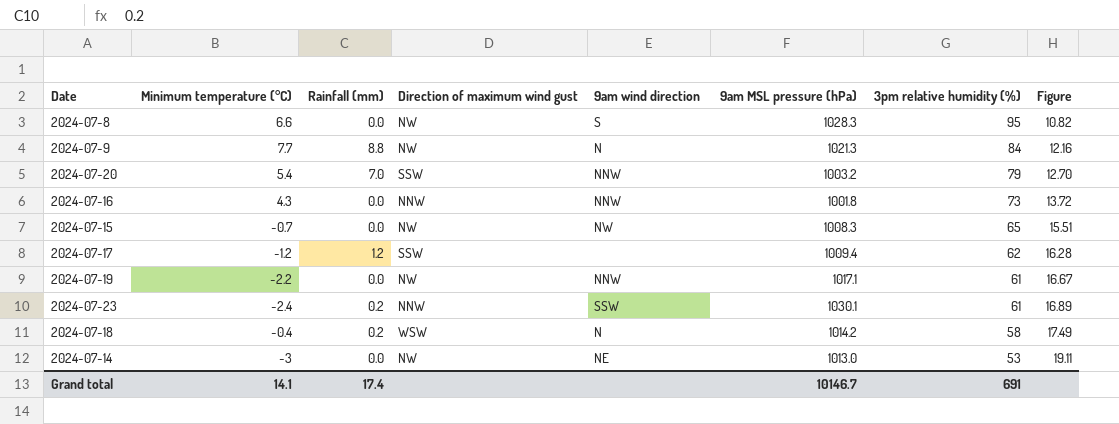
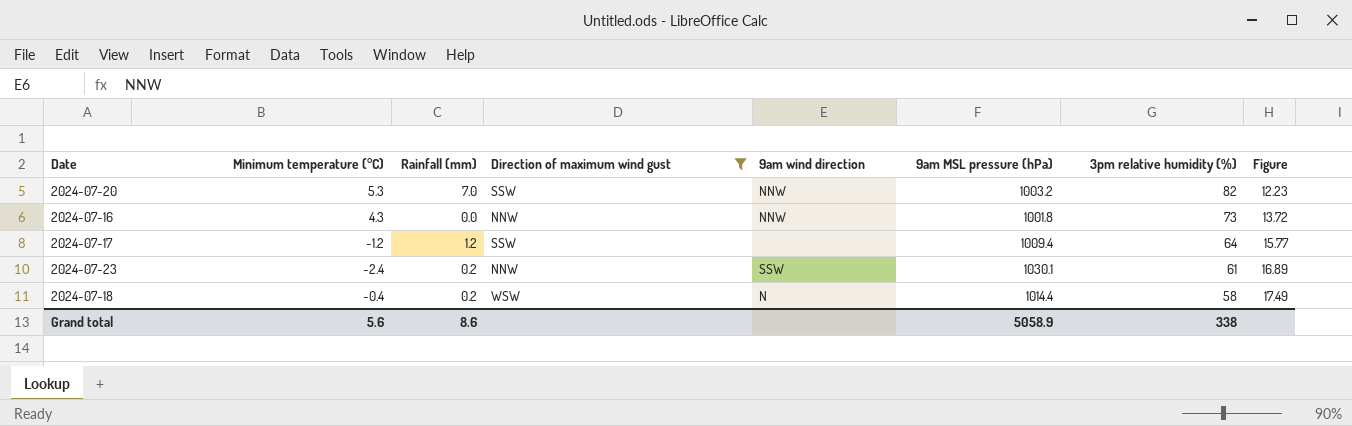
filter: none -> Direction of maximum wind gust != NW
2024-07-20 | Minimum temperature (°C): 5.4 -> 5.3
2024-07-20 | 3pm relative humidity (%): 79 -> 82
2024-07-20 | Figure: 12.70 -> 12.23
2024-07-17 | 3pm relative humidity (%): 62 -> 64
2024-07-17 | Figure: 16.28 -> 15.77
2024-07-18 | 9am MSL pressure (hPa): 1014.2 -> 1014.4
Grand total | Minimum temperature (°C): 14.1 -> 5.6
Grand total | Rainfall (mm): 17.4 -> 8.6
Grand total | 9am MSL pressure (hPa): 10146.7 -> 5058.9
Grand total | 3pm relative humidity (%): 691 -> 338

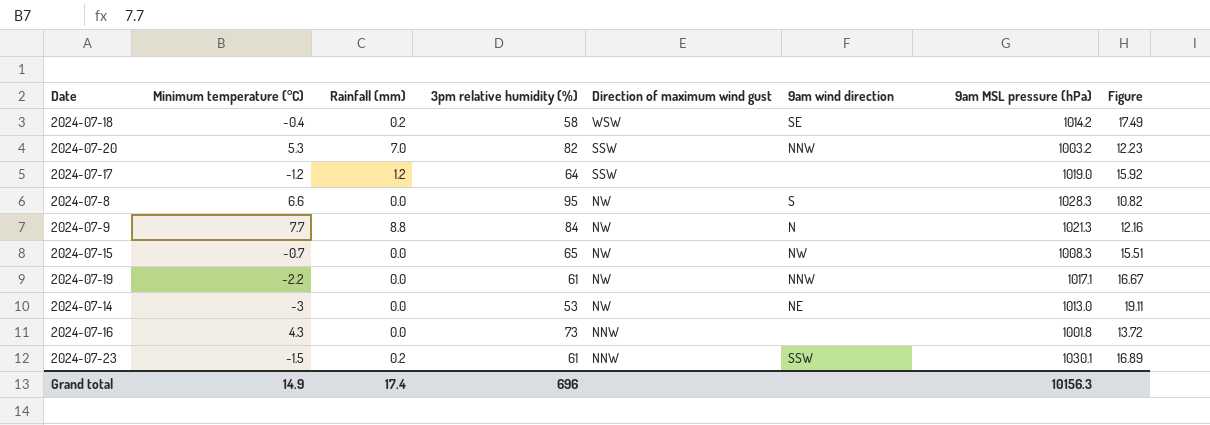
filter: Direction of maximum wind gust != NW -> none
row order: 3pm relative humidity (%) descending -> Direction of maximum wind gust descending
column 3pm relative humidity (%) | position: 7 -> 4
2024-07-18 | 9am wind direction: N -> SE
2024-07-18 | 9am MSL pressure (hPa): 1014.4 -> 1014.2
2024-07-17 | 9am MSL pressure (hPa): 1009.4 -> 1019.0
2024-07-17 | Figure: 15.77 -> 15.92
2024-07-16 | 9am wind direction: NNW -> none
2024-07-23 | Minimum temperature (°C): -2.4 -> -1.5
Grand total | Minimum temperature (°C): 5.6 -> 14.9
Grand total | Rainfall (mm): 8.6 -> 17.4
Grand total | 3pm relative humidity (%): 338 -> 696
Grand total | 9am MSL pressure (hPa): 5058.9 -> 10156.3

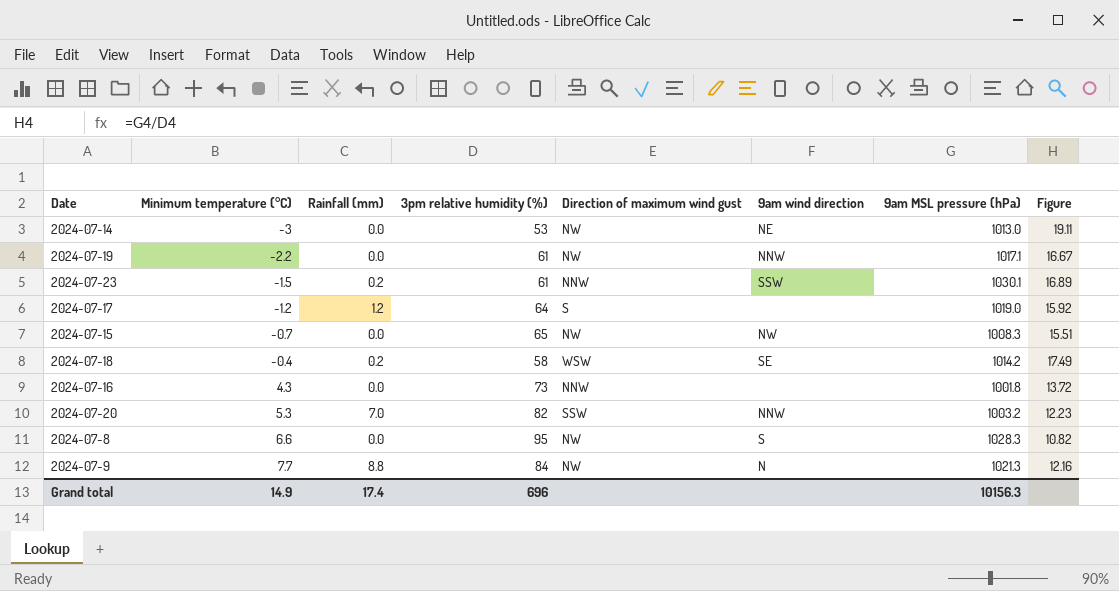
row order: Direction of maximum wind gust descending -> Minimum temperature (°C) ascending
2024-07-17 | Direction of maximum wind gust: SSW -> S

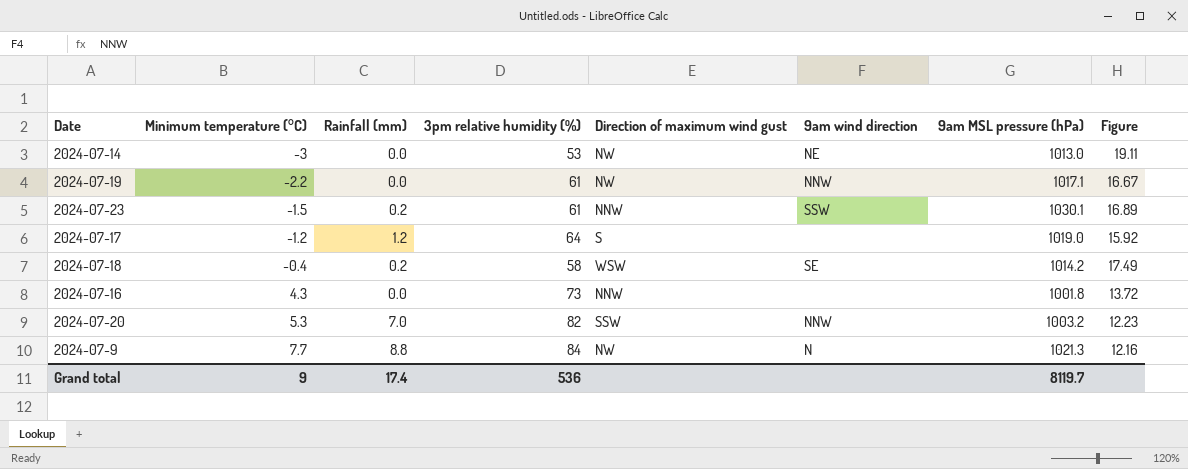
row 2024-07-15: -0.7 | 0.0 | 65 | NW | NW | 1008.3 | 15.51 -> none
row 2024-07-8: 6.6 | 0.0 | 95 | NW | S | 1028.3 | 10.82 -> none
Grand total | Minimum temperature (°C): 14.9 -> 9
Grand total | 3pm relative humidity (%): 696 -> 536
Grand total | 9am MSL pressure (hPa): 10156.3 -> 8119.7

